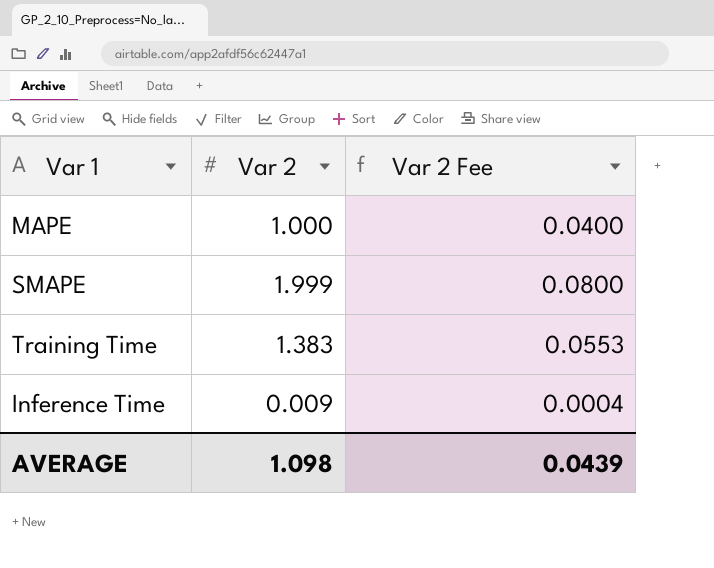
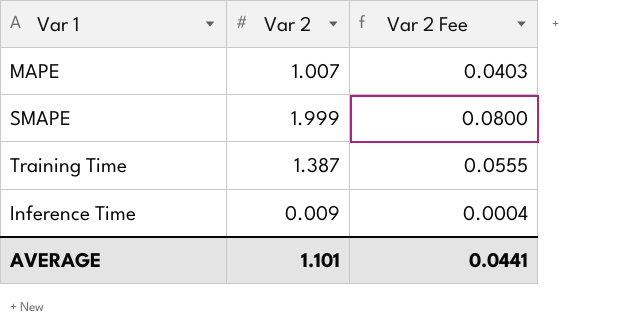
MAPE | Var 2: 1.000 -> 1.007
MAPE | Var 2 Fee: 0.0400 -> 0.0403
Training Time | Var 2: 1.383 -> 1.387
Training Time | Var 2 Fee: 0.0553 -> 0.0555
AVERAGE | Var 2: 1.098 -> 1.101
AVERAGE | Var 2 Fee: 0.0439 -> 0.0441

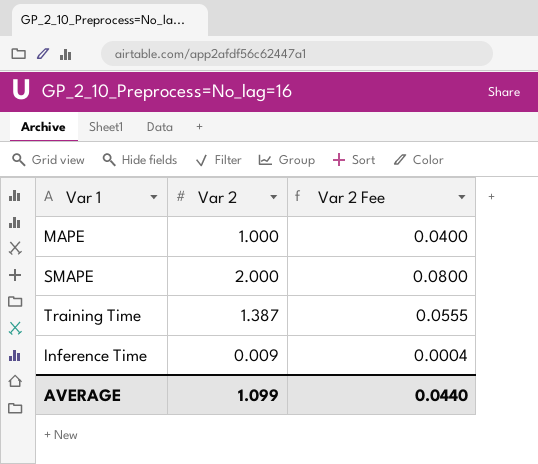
MAPE | Var 2: 1.007 -> 1.000
MAPE | Var 2 Fee: 0.0403 -> 0.0400
SMAPE | Var 2: 1.999 -> 2.000
AVERAGE | Var 2: 1.101 -> 1.099
AVERAGE | Var 2 Fee: 0.0441 -> 0.0440

